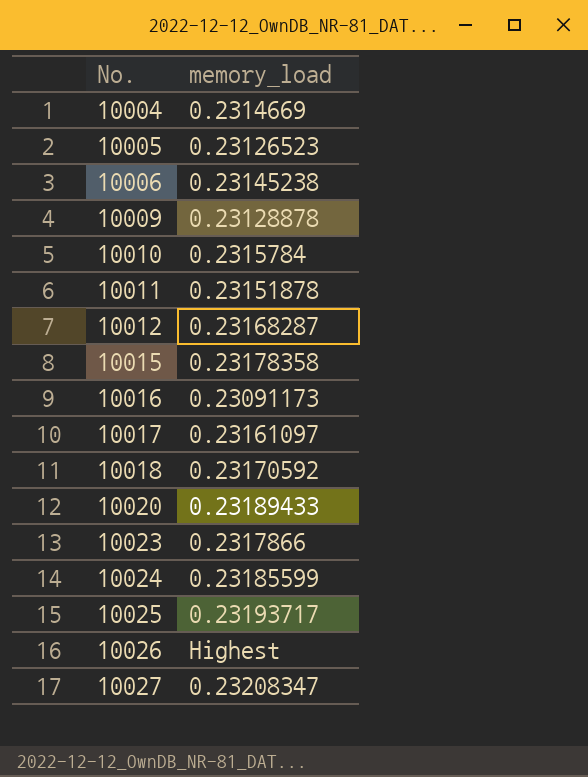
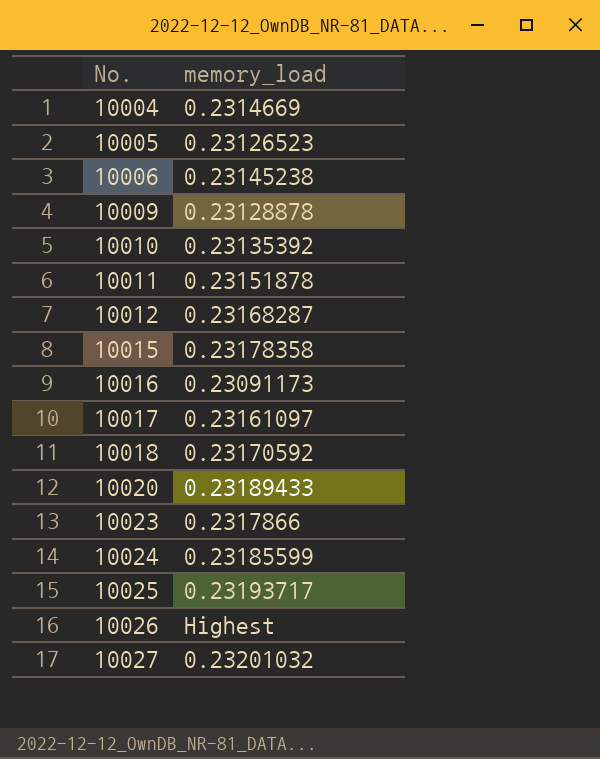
10010 | memory_load: 0.2315784 -> 0.23135392
10027 | memory_load: 0.23208347 -> 0.23201032

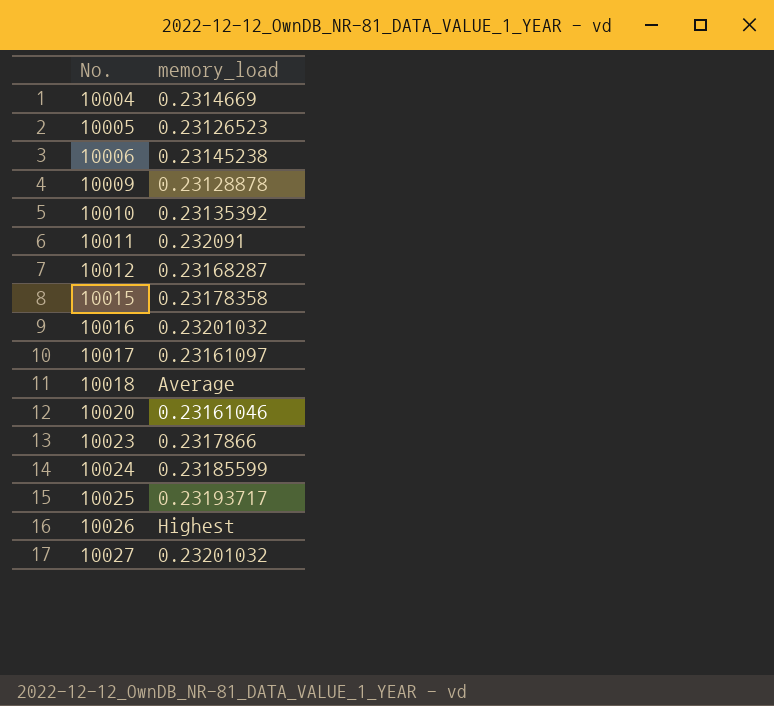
10011 | memory_load: 0.23151878 -> 0.232091
10016 | memory_load: 0.23091173 -> 0.23201032
10018 | memory_load: 0.23170592 -> Average
10020 | memory_load: 0.23189433 -> 0.23161046

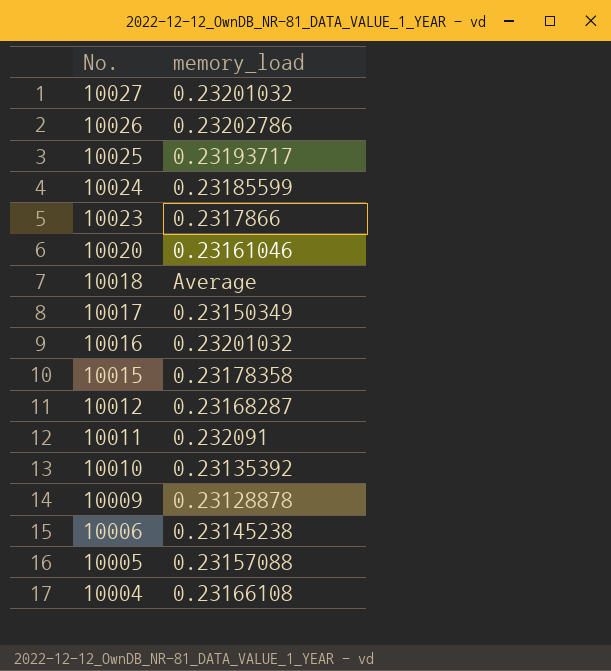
row order: No. ascending -> No. descending
10026 | memory_load: Highest -> 0.23202786
10017 | memory_load: 0.23161097 -> 0.23150349
10005 | memory_load: 0.23126523 -> 0.23157088
10004 | memory_load: 0.2314669 -> 0.23166108

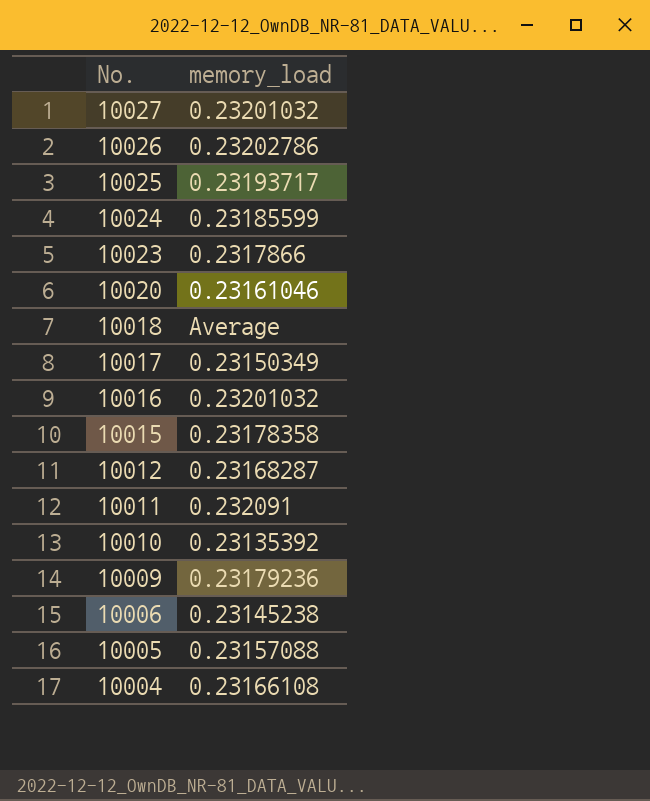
10009 | memory_load: 0.23128878 -> 0.23179236

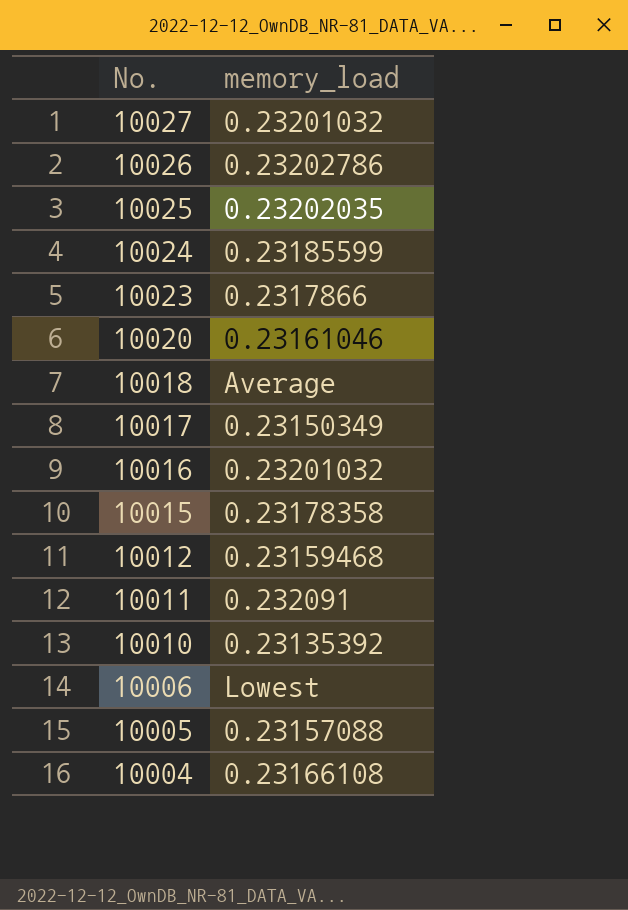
row 10009: 0.23179236 -> none
10025 | memory_load: 0.23193717 -> 0.23202035
10012 | memory_load: 0.23168287 -> 0.23159468
10006 | memory_load: 0.23145238 -> Lowest

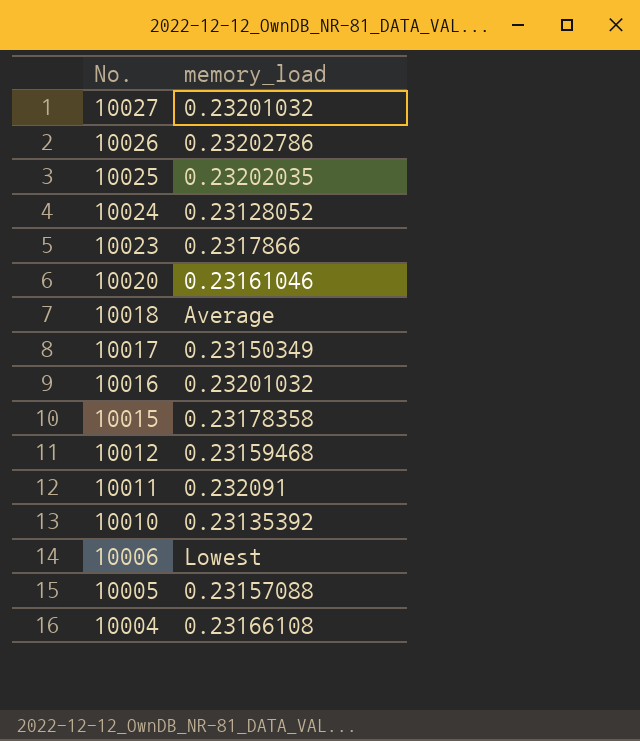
10024 | memory_load: 0.23185599 -> 0.23128052

